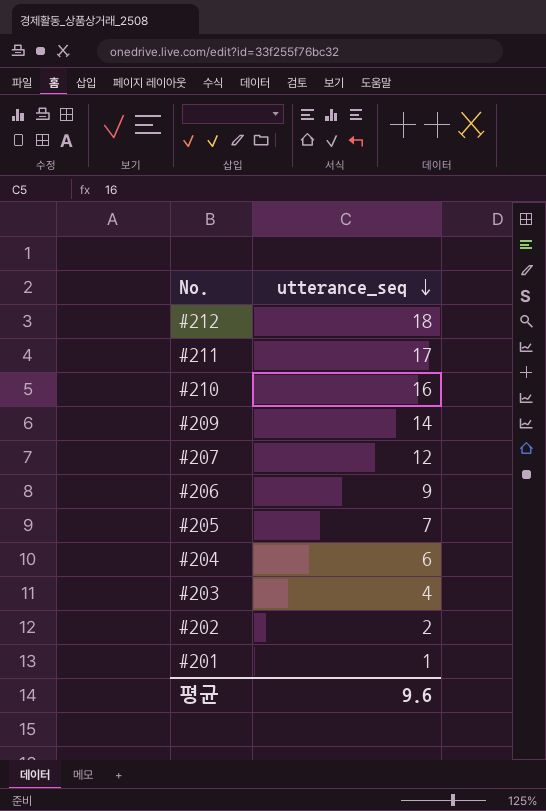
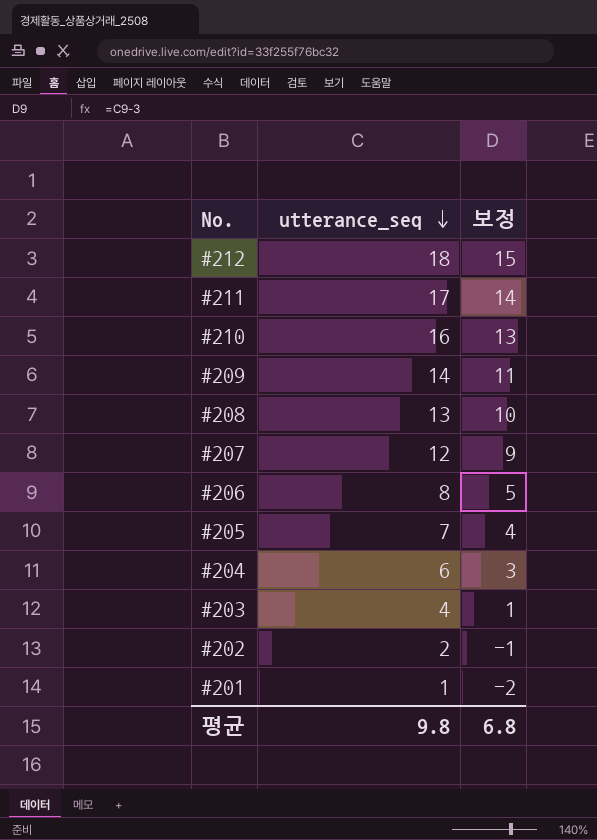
column 보정 | formula: none -> [utterance_seq] - 3
row #208: none -> 13 | 10
#206 | utterance_seq: 9 -> 8
평균 | utterance_seq: 9.6 -> 9.8

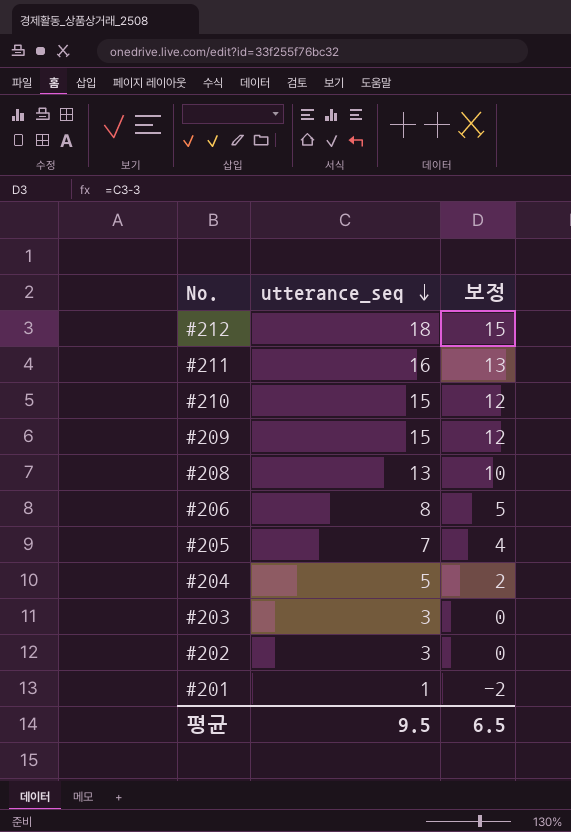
row #207: 12 | 9 -> none
#211 | utterance_seq: 17 -> 16
#211 | 보정: 14 -> 13
#210 | utterance_seq: 16 -> 15
#210 | 보정: 13 -> 12
#209 | utterance_seq: 14 -> 15
#209 | 보정: 11 -> 12
#204 | utterance_seq: 6 -> 5
#204 | 보정: 3 -> 2
#203 | utterance_seq: 4 -> 3
#203 | 보정: 1 -> 0
#202 | utterance_seq: 2 -> 3
#202 | 보정: -1 -> 0
평균 | utterance_seq: 9.8 -> 9.5
평균 | 보정: 6.8 -> 6.5

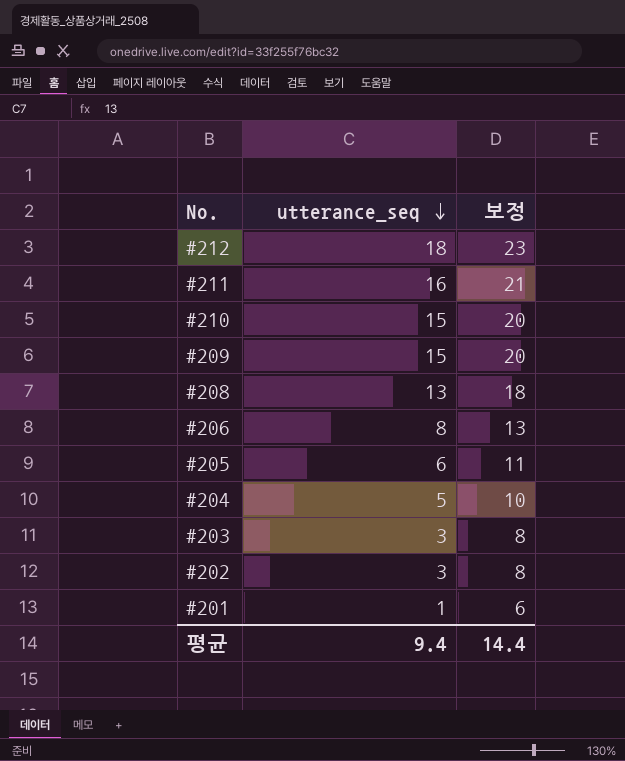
column 보정 | formula: [utterance_seq] - 3 -> [utterance_seq] + 5
#205 | utterance_seq: 7 -> 6
평균 | utterance_seq: 9.5 -> 9.4
평균 | 보정: 6.5 -> 14.4

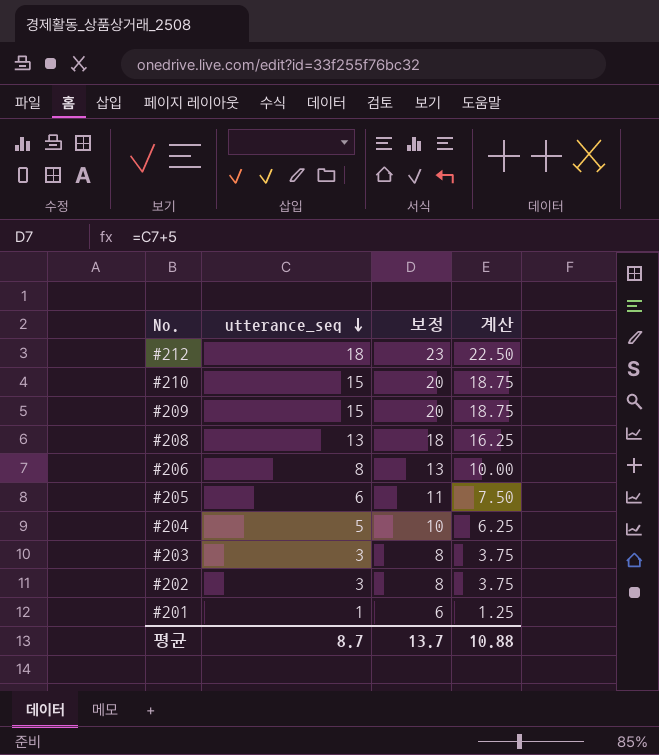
column 계산 | formula: none -> [utterance_seq] * 1.25
row #211: 16 | 21 -> none
평균 | utterance_seq: 9.4 -> 8.7
평균 | 보정: 14.4 -> 13.7

